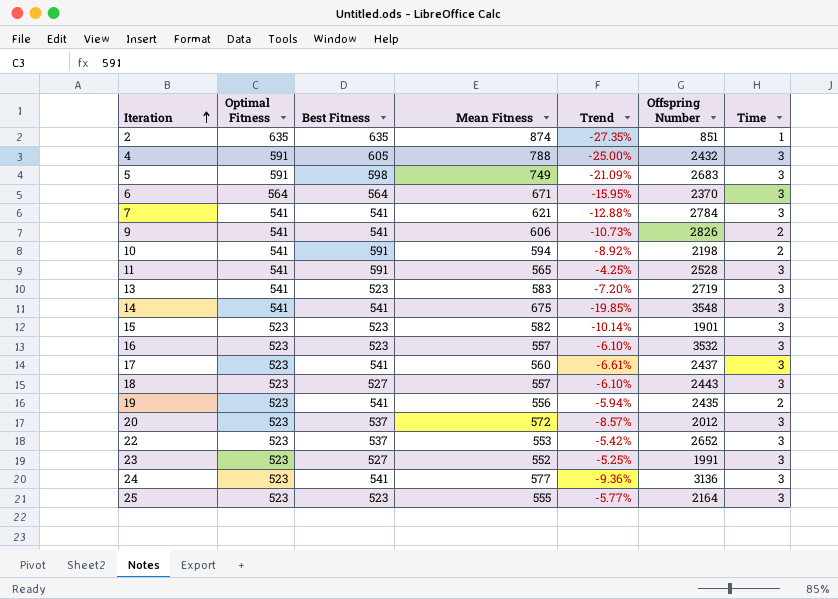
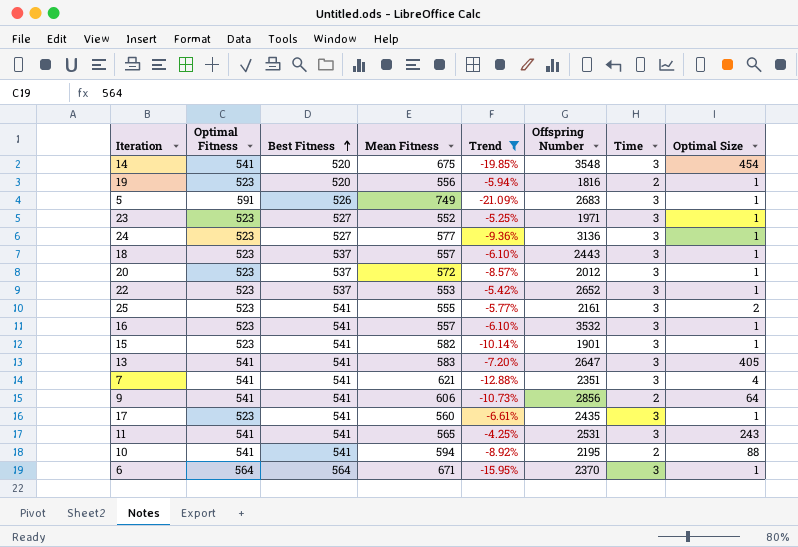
filter: none -> Trend >= -21.09%
row order: Iteration ascending -> Best Fitness ascending
column Optimal Size | position: none -> 8
14 | Best Fitness: 541 -> 520
19 | Best Fitness: 541 -> 520
19 | Offspring Number: 2435 -> 1816
5 | Best Fitness: 598 -> 526
23 | Offspring Number: 1991 -> 1971
24 | Best Fitness: 541 -> 527
18 | Best Fitness: 527 -> 537
25 | Best Fitness: 523 -> 541
25 | Offspring Number: 2164 -> 2161
16 | Best Fitness: 523 -> 541
15 | Best Fitness: 523 -> 541
13 | Best Fitness: 523 -> 541
13 | Offspring Number: 2719 -> 2647
7 | Offspring Number: 2784 -> 2351
9 | Offspring Number: 2826 -> 2856
17 | Offspring Number: 2437 -> 2435
11 | Best Fitness: 591 -> 541
11 | Offspring Number: 2528 -> 2531
10 | Best Fitness: 591 -> 541
10 | Offspring Number: 2198 -> 2195

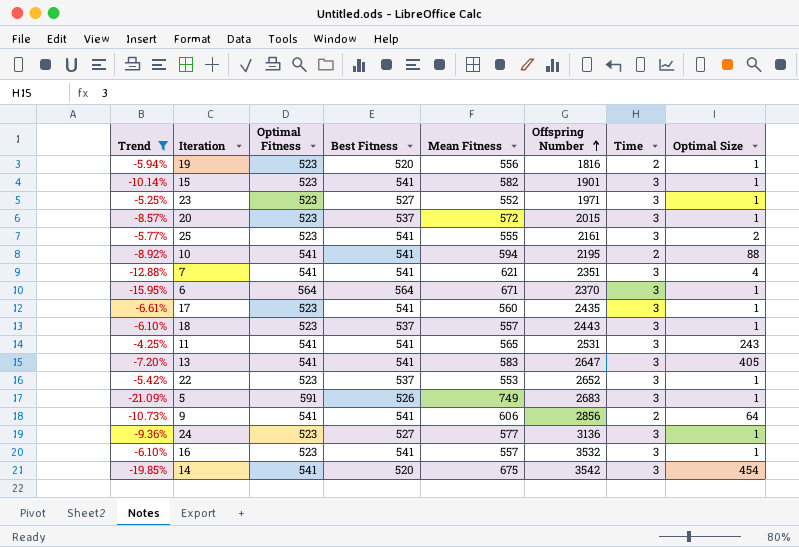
row order: Best Fitness ascending -> Offspring Number ascending
column Trend | position: 5 -> 1
20 | Offspring Number: 2012 -> 2015
14 | Offspring Number: 3548 -> 3542

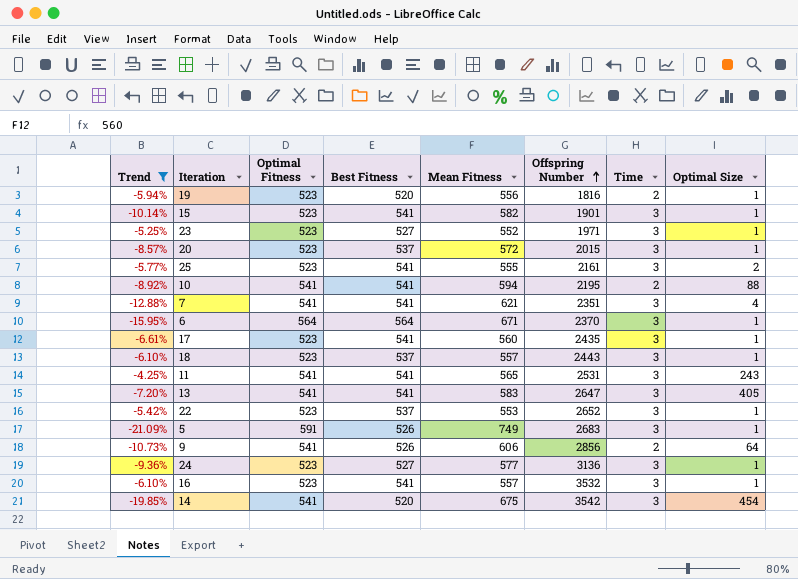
9 | Best Fitness: 541 -> 526

